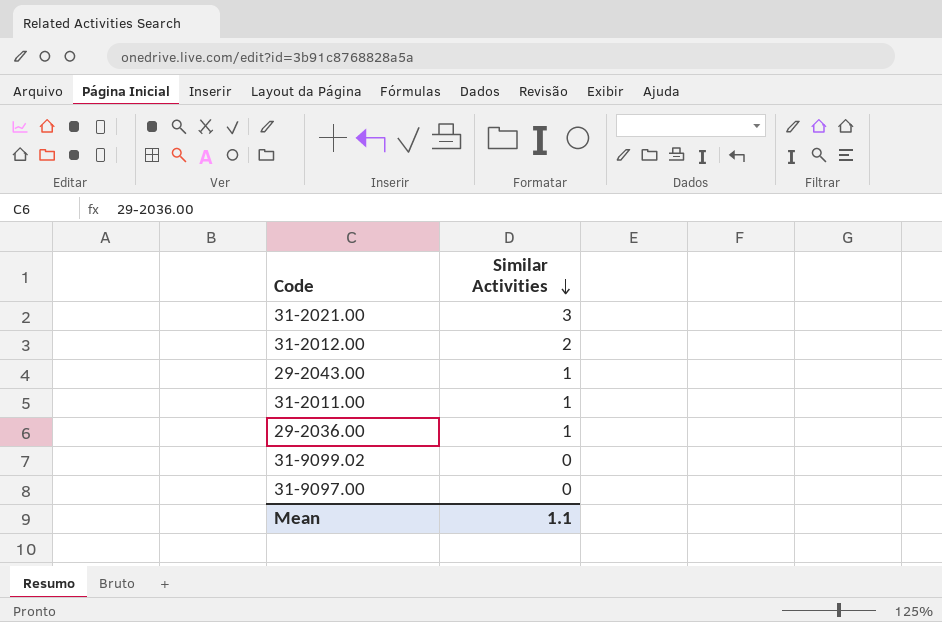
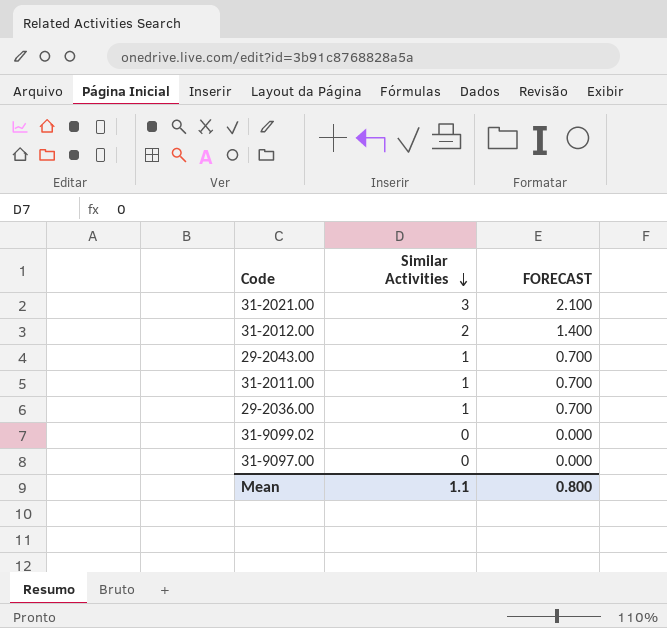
column FORECAST | formula: none -> [Similar Activities] * 0.7

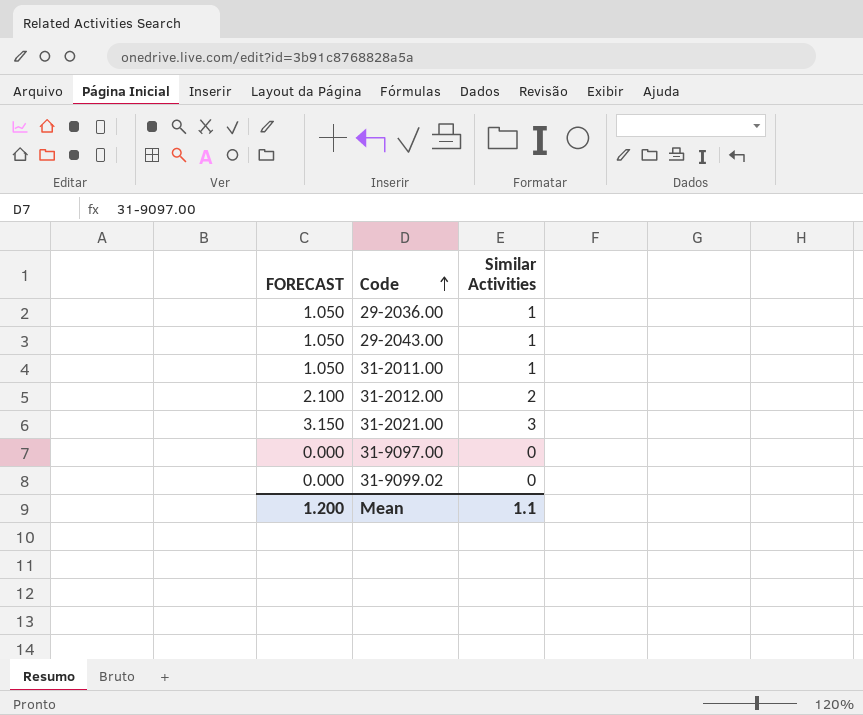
row order: Similar Activities descending -> Code ascending
column FORECAST | formula: [Similar Activities] * 0.7 -> [Similar Activities] * 1.05
column FORECAST | position: 3 -> 1
Mean | FORECAST: 0.800 -> 1.200

